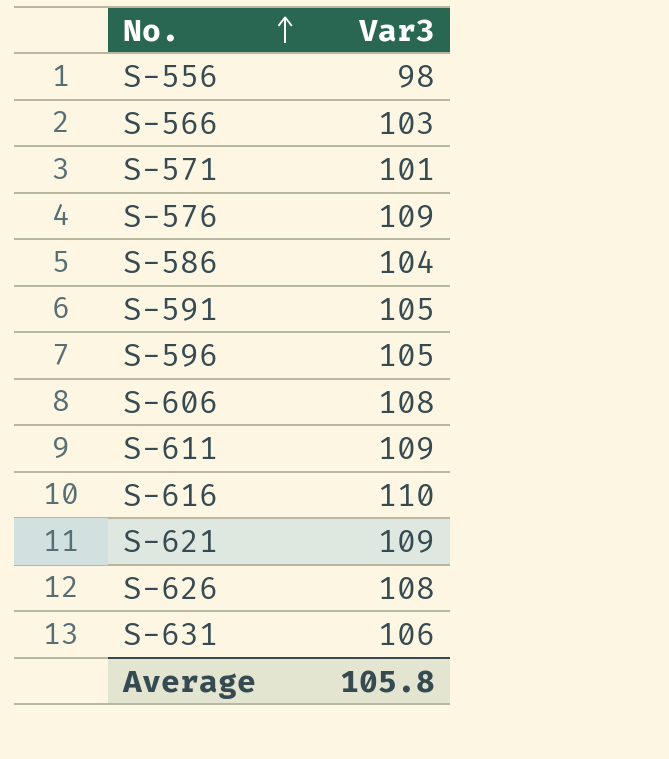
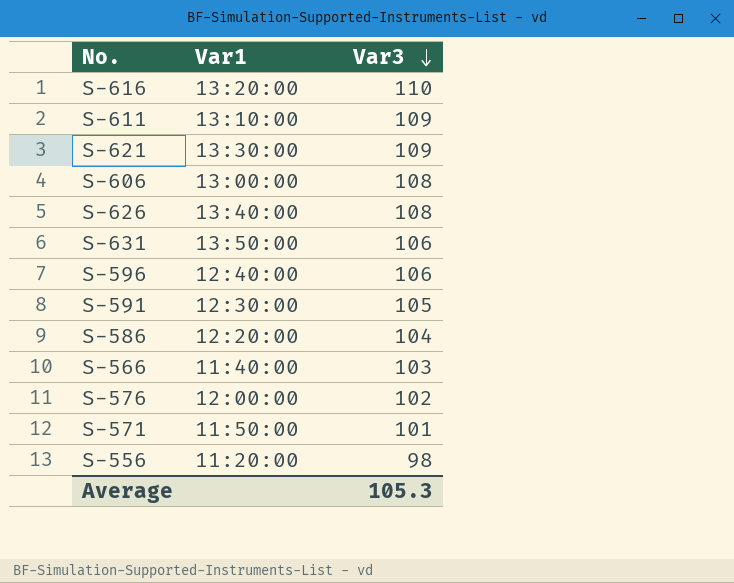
row order: No. ascending -> Var3 descending
column Var1 | position: none -> 2
S-596 | Var3: 105 -> 106
S-576 | Var3: 109 -> 102
Average | Var3: 105.8 -> 105.3

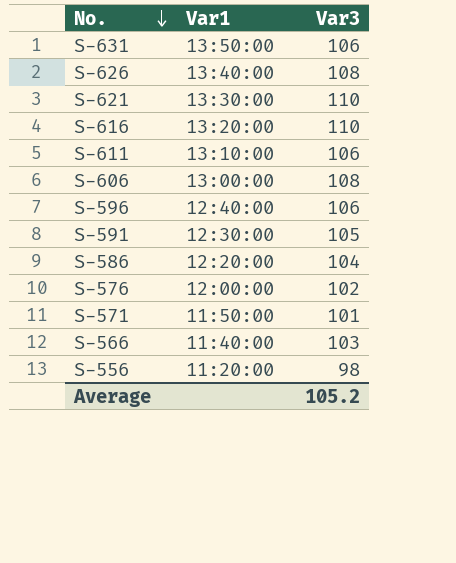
row order: Var3 descending -> No. descending
S-621 | Var3: 109 -> 110
S-611 | Var3: 109 -> 106
Average | Var3: 105.3 -> 105.2

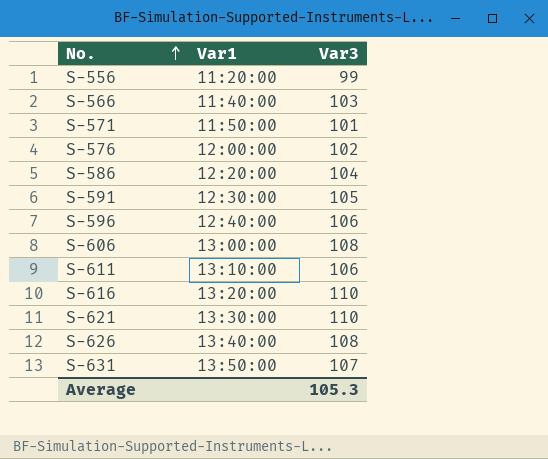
row order: No. descending -> No. ascending
S-556 | Var3: 98 -> 99
S-631 | Var3: 106 -> 107
Average | Var3: 105.2 -> 105.3

